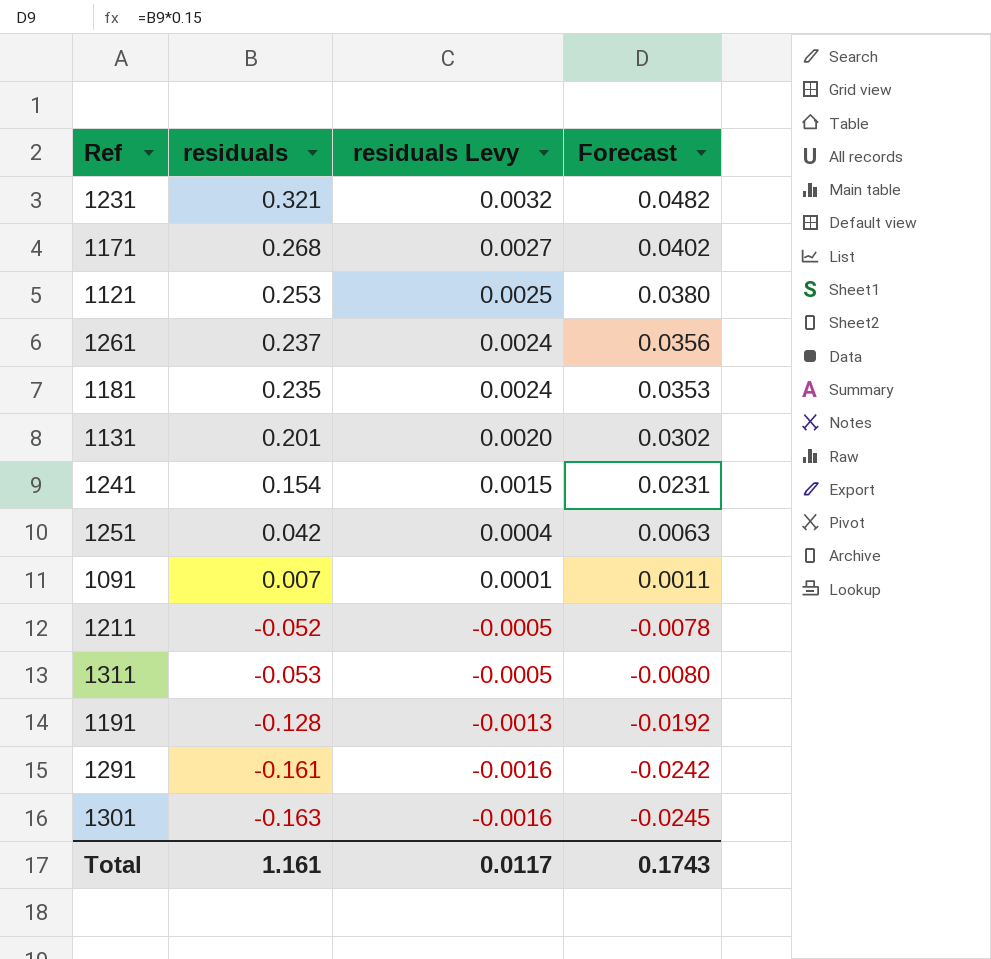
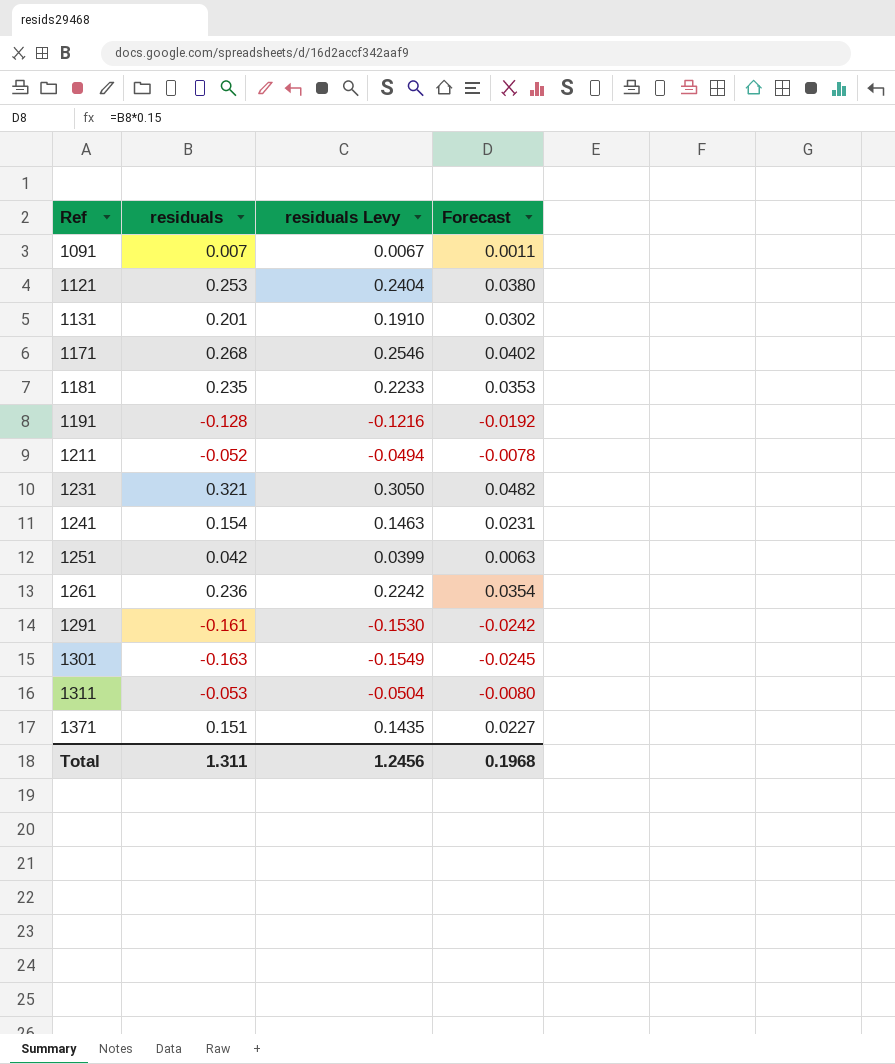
row order: residuals descending -> Ref ascending
column residuals Levy | formula: [residuals] * 0.01 -> [residuals] * 0.95
1261 | residuals: 0.237 -> 0.236
1261 | Forecast: 0.0356 -> 0.0354
row 1371: none -> 0.151 | 0.1435 | 0.0227
Total | residuals: 1.161 -> 1.311
Total | residuals Levy: 0.0117 -> 1.2456
Total | Forecast: 0.1743 -> 0.1968

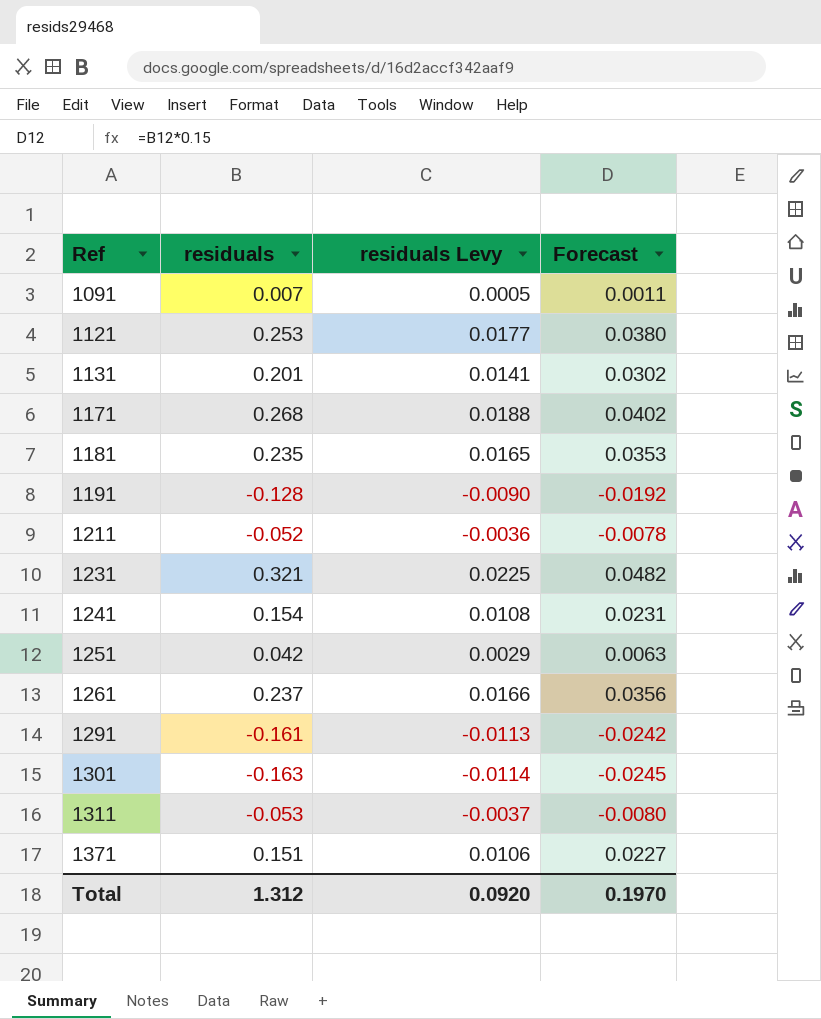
column residuals Levy | formula: [residuals] * 0.95 -> [residuals] * 0.07
1261 | residuals: 0.236 -> 0.237
1261 | Forecast: 0.0354 -> 0.0356
Total | residuals: 1.311 -> 1.312
Total | residuals Levy: 1.2456 -> 0.0920
Total | Forecast: 0.1968 -> 0.1970

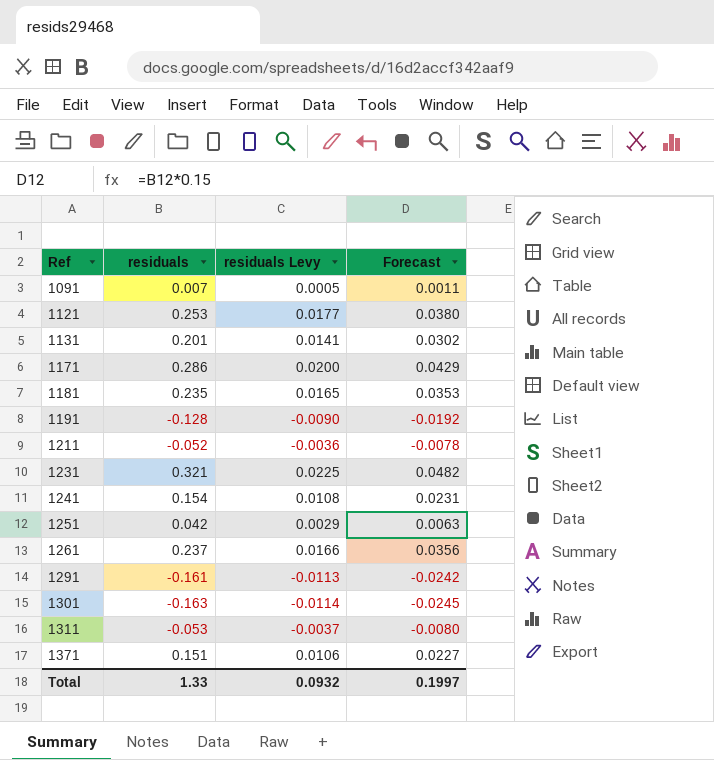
1171 | residuals: 0.268 -> 0.286
1171 | residuals Levy: 0.0188 -> 0.0200
1171 | Forecast: 0.0402 -> 0.0429
Total | residuals: 1.312 -> 1.33
Total | residuals Levy: 0.0920 -> 0.0932
Total | Forecast: 0.1970 -> 0.1997

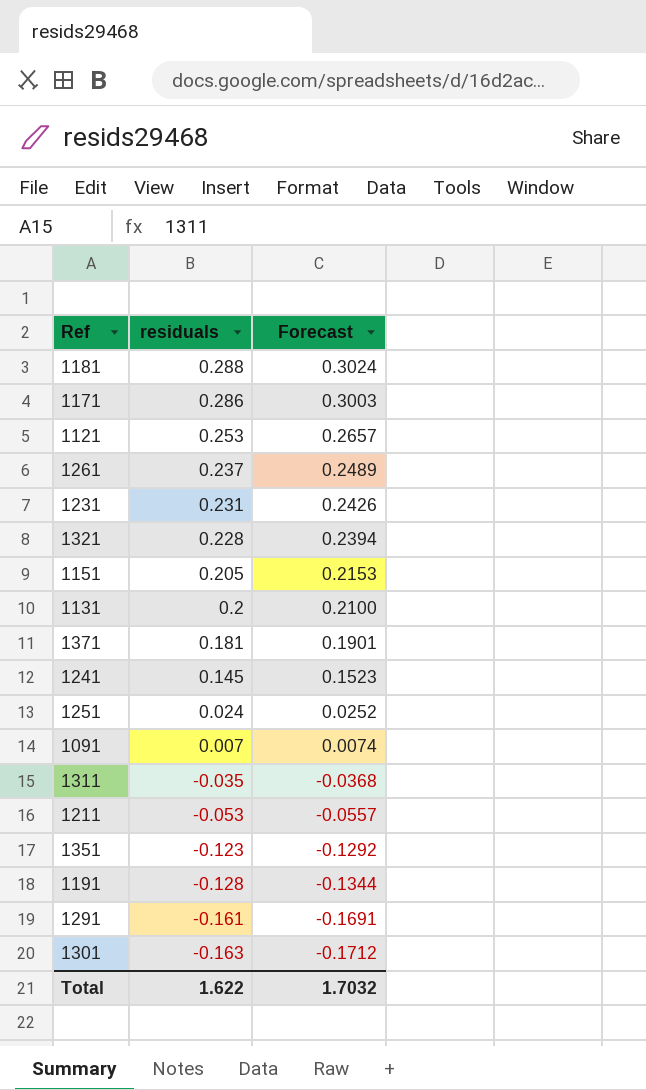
row order: Ref ascending -> residuals descending
column residuals Levy | formula: [residuals] * 0.07 -> none
column Forecast | formula: [residuals] * 0.15 -> [residuals] * 1.05
1181 | residuals: 0.235 -> 0.288
1231 | residuals: 0.321 -> 0.231
row 1321: none -> 0.228 | 0.2394
row 1151: none -> 0.205 | 0.2153
1131 | residuals: 0.201 -> 0.2
1371 | residuals: 0.151 -> 0.181
1241 | residuals: 0.154 -> 0.145
1251 | residuals: 0.042 -> 0.024
1311 | residuals: -0.053 -> -0.035
1211 | residuals: -0.052 -> -0.053
row 1351: none -> -0.123 | -0.1292
Total | residuals: 1.33 -> 1.622
Total | Forecast: 0.1997 -> 1.7032

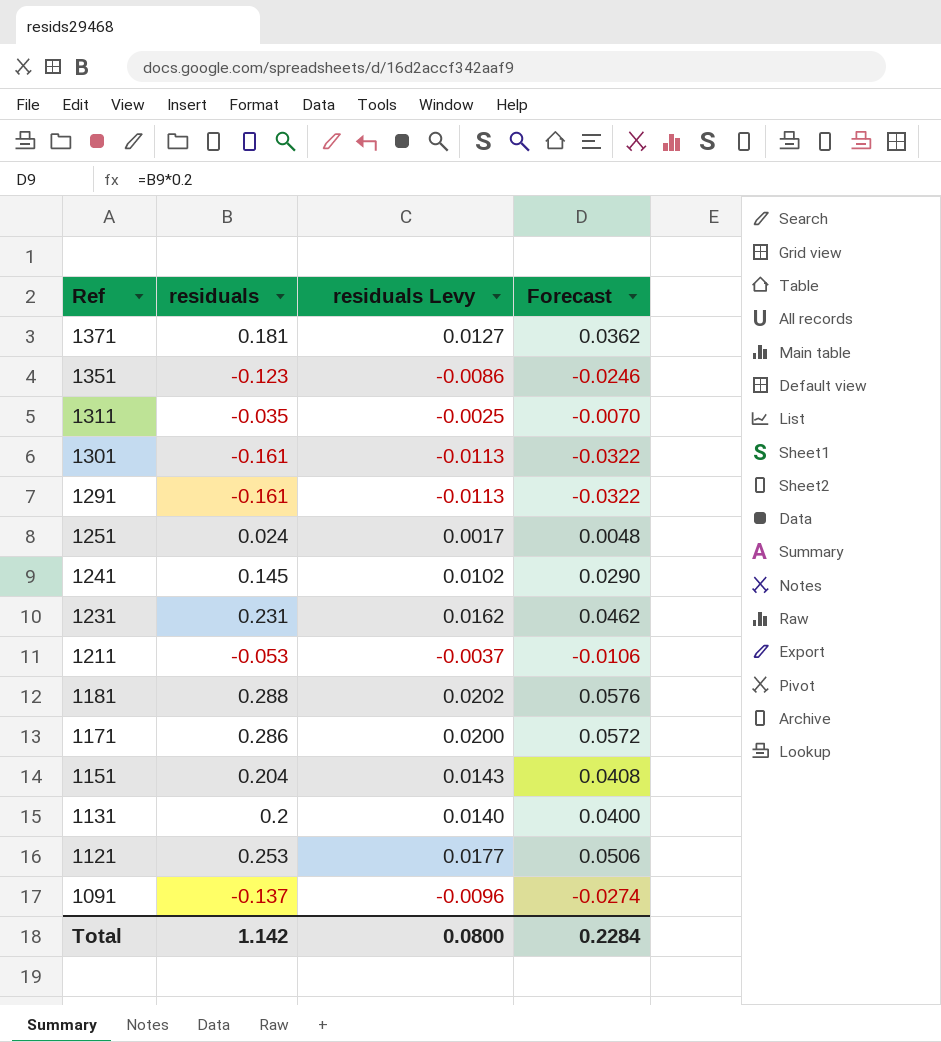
row order: residuals descending -> Ref descending
column residuals Levy | formula: none -> [residuals] * 0.07
column Forecast | formula: [residuals] * 1.05 -> [residuals] * 0.2
row 1261: 0.237 | 0.2489 -> none
row 1321: 0.228 | 0.2394 -> none
row 1191: -0.128 | -0.1344 -> none
1301 | residuals: -0.163 -> -0.161
1151 | residuals: 0.205 -> 0.204
1091 | residuals: 0.007 -> -0.137
Total | residuals: 1.622 -> 1.142
Total | Forecast: 1.7032 -> 0.2284

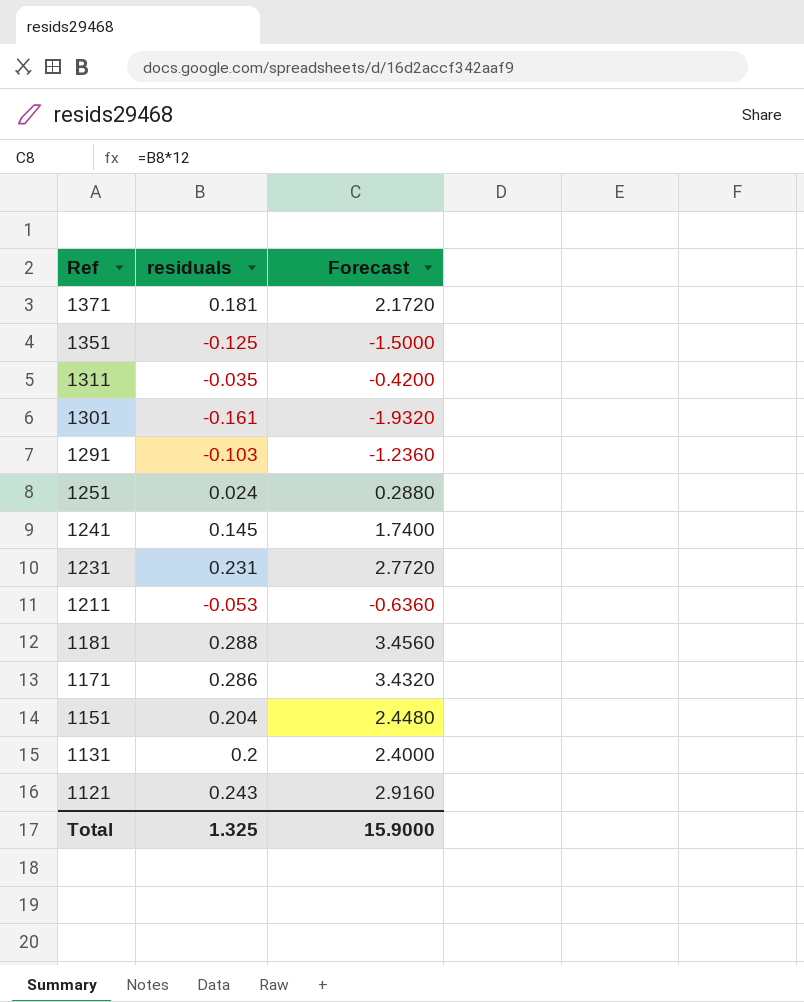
column residuals Levy | formula: [residuals] * 0.07 -> none
column Forecast | formula: [residuals] * 0.2 -> [residuals] * 12
row 1091: -0.137 | -0.0096 | -0.0274 -> none
1351 | residuals: -0.123 -> -0.125
1291 | residuals: -0.161 -> -0.103
1121 | residuals: 0.253 -> 0.243
Total | residuals: 1.142 -> 1.325
Total | Forecast: 0.2284 -> 15.9000

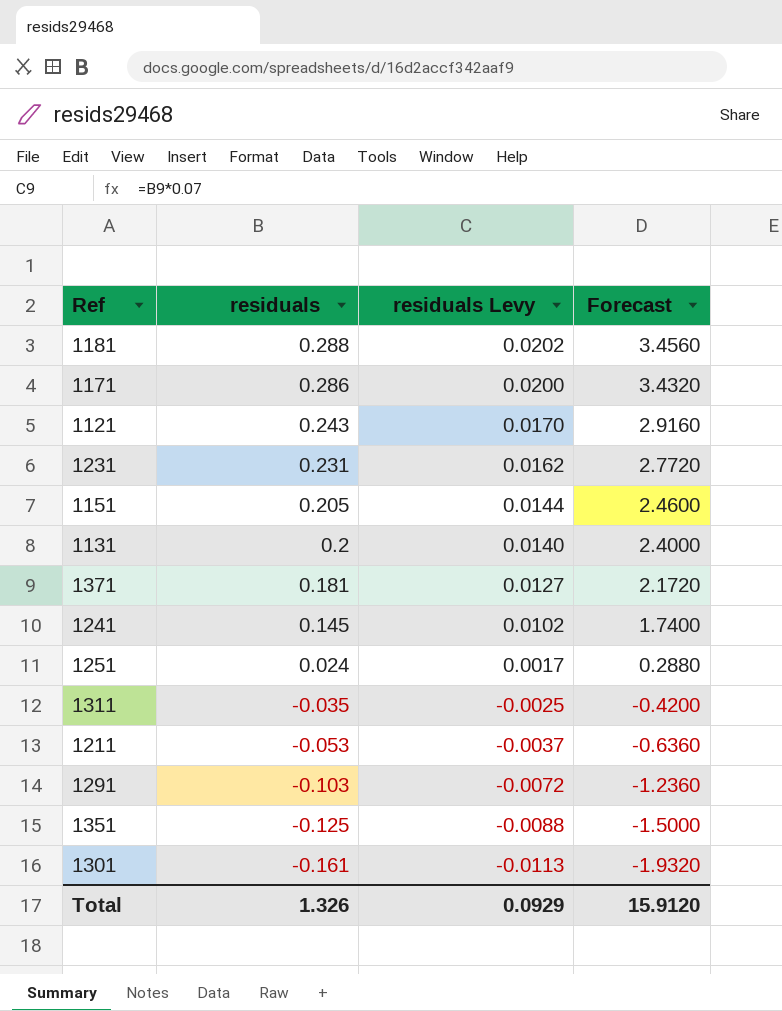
row order: Ref descending -> residuals descending
column residuals Levy | formula: none -> [residuals] * 0.07
1151 | residuals: 0.204 -> 0.205
1151 | Forecast: 2.4480 -> 2.4600
Total | residuals: 1.325 -> 1.326
Total | Forecast: 15.9000 -> 15.9120

